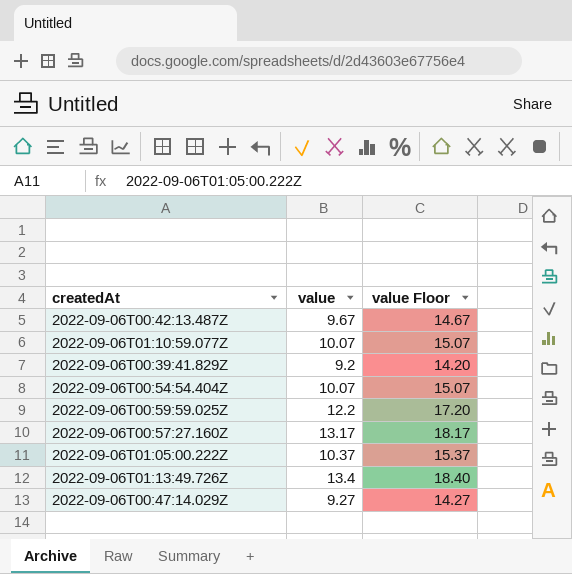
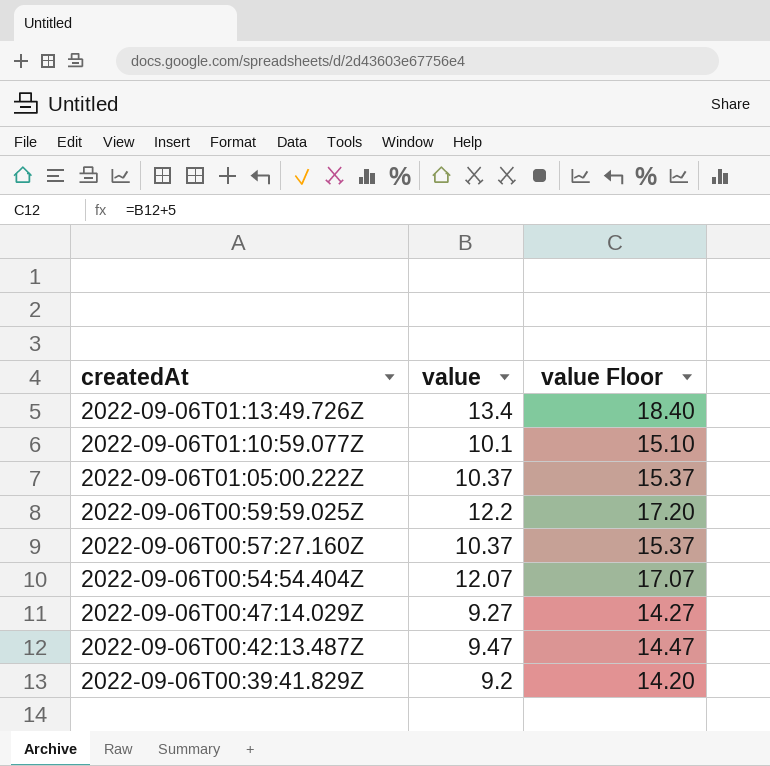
row order: none -> createdAt descending
2022-09-06T01:10:59.077Z | value: 10.07 -> 10.1
2022-09-06T01:10:59.077Z | value Floor: 15.07 -> 15.10
2022-09-06T00:57:27.160Z | value: 13.17 -> 10.37
2022-09-06T00:57:27.160Z | value Floor: 18.17 -> 15.37
2022-09-06T00:54:54.404Z | value: 10.07 -> 12.07
2022-09-06T00:54:54.404Z | value Floor: 15.07 -> 17.07
2022-09-06T00:42:13.487Z | value: 9.67 -> 9.47
2022-09-06T00:42:13.487Z | value Floor: 14.67 -> 14.47

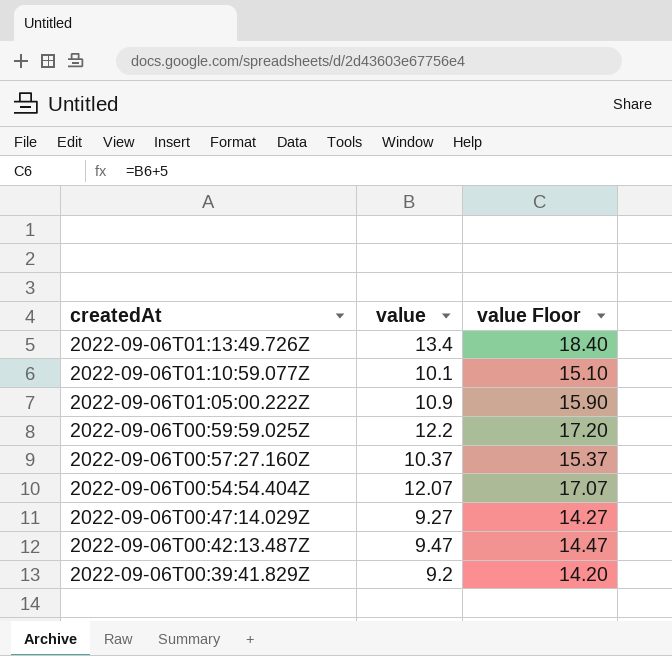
2022-09-06T01:05:00.222Z | value: 10.37 -> 10.9
2022-09-06T01:05:00.222Z | value Floor: 15.37 -> 15.90

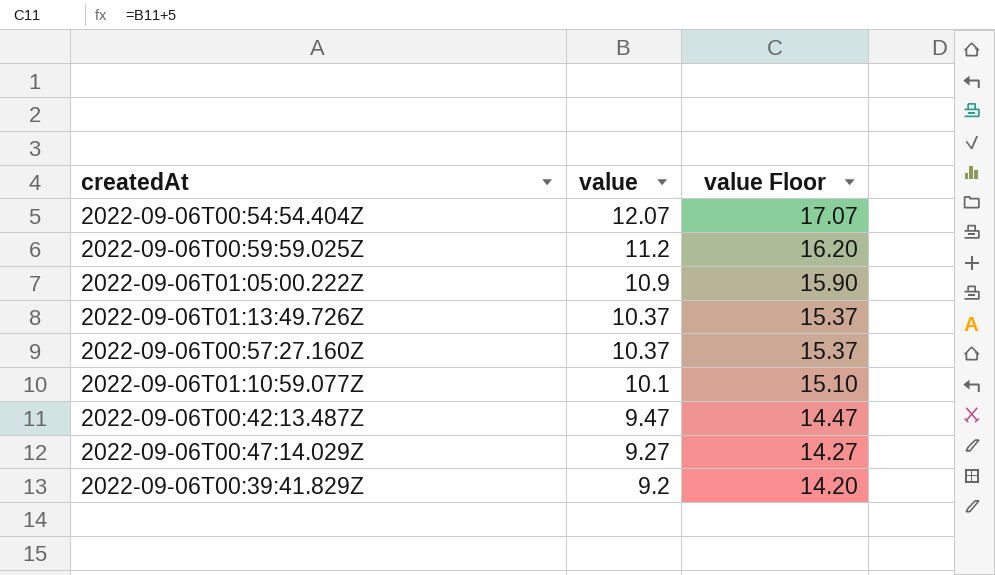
row order: createdAt descending -> value descending
2022-09-06T00:59:59.025Z | value: 12.2 -> 11.2
2022-09-06T00:59:59.025Z | value Floor: 17.20 -> 16.20
2022-09-06T01:13:49.726Z | value: 13.4 -> 10.37
2022-09-06T01:13:49.726Z | value Floor: 18.40 -> 15.37

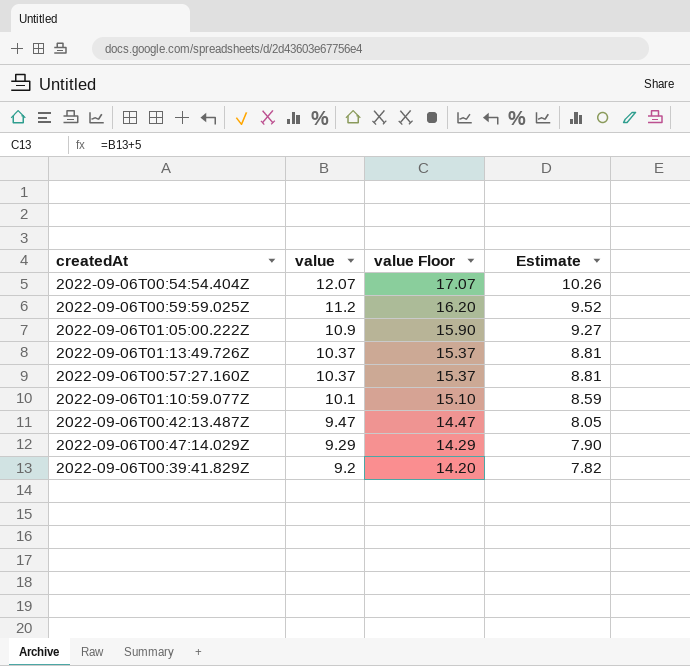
column Estimate | formula: none -> [value] * 0.85
2022-09-06T00:47:14.029Z | value: 9.27 -> 9.29
2022-09-06T00:47:14.029Z | value Floor: 14.27 -> 14.29

